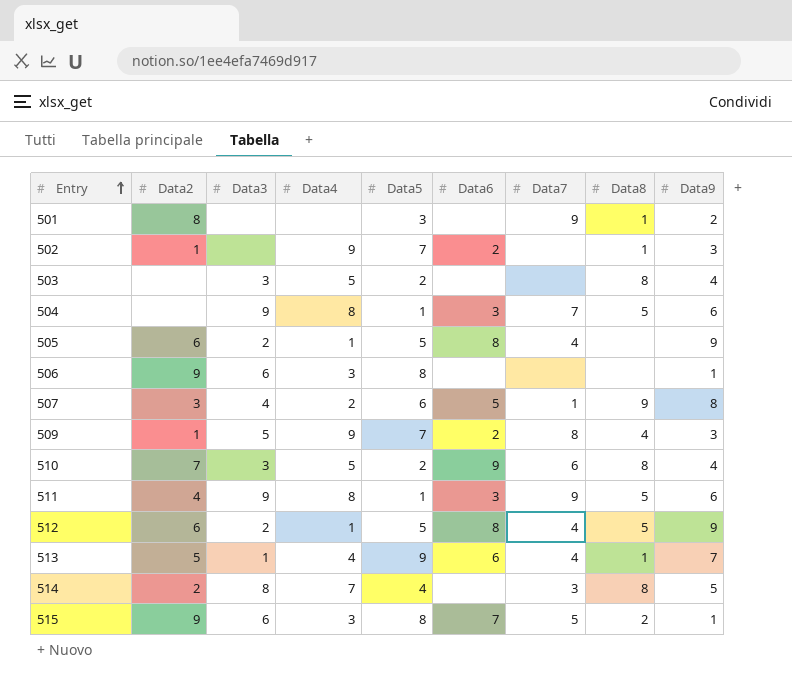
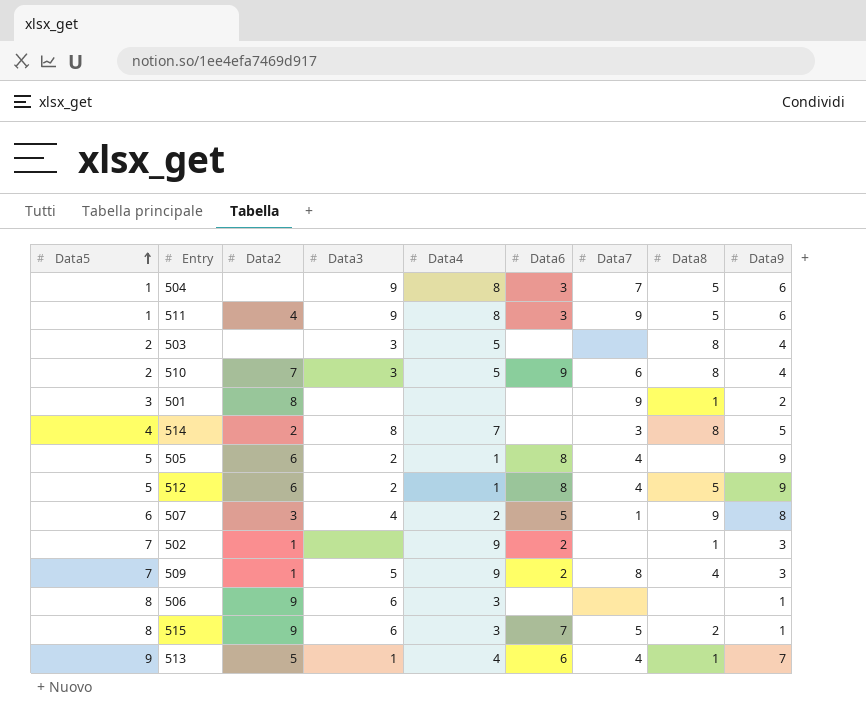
row order: Entry ascending -> Data5 ascending
column Data5 | position: 5 -> 1

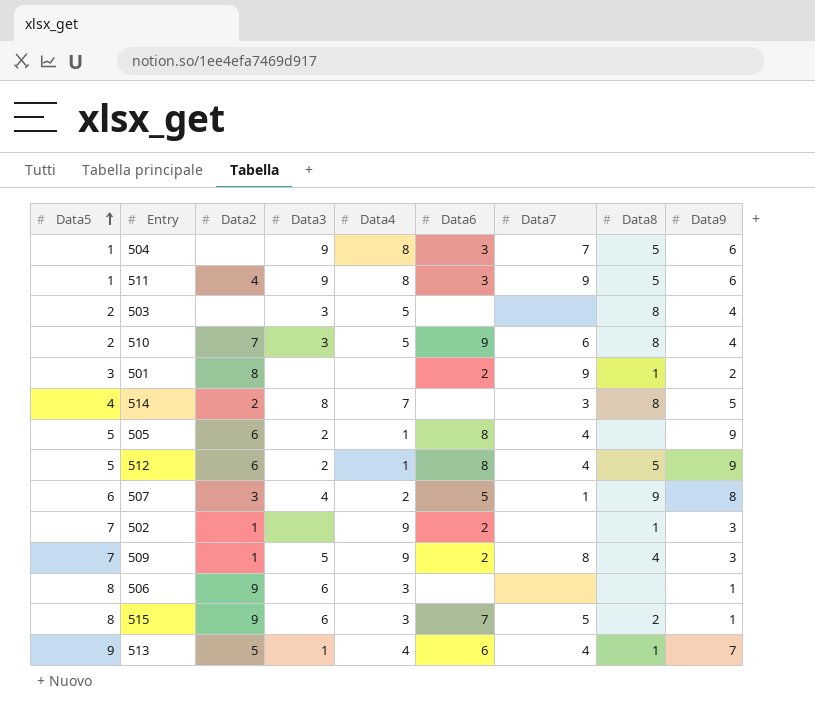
501 | Data6: none -> 2

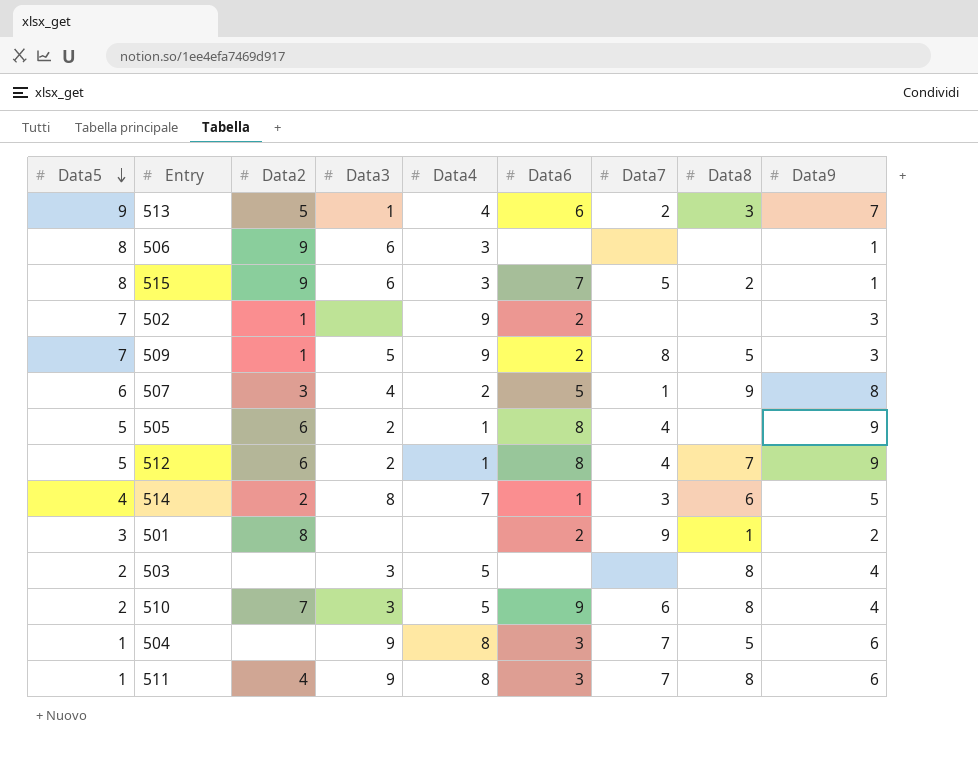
row order: Data5 ascending -> Data5 descending
513 | Data7: 4 -> 2
513 | Data8: 1 -> 3
502 | Data8: 1 -> none
509 | Data8: 4 -> 5
512 | Data8: 5 -> 7
514 | Data6: none -> 1
514 | Data8: 8 -> 6
511 | Data7: 9 -> 7
511 | Data8: 5 -> 8

